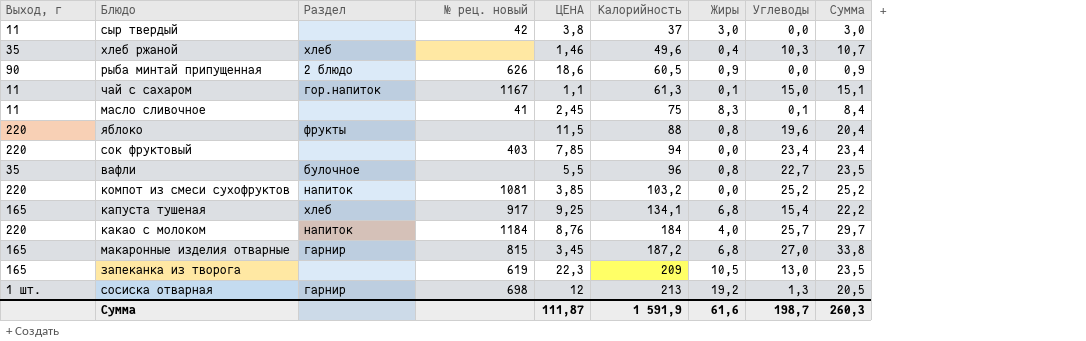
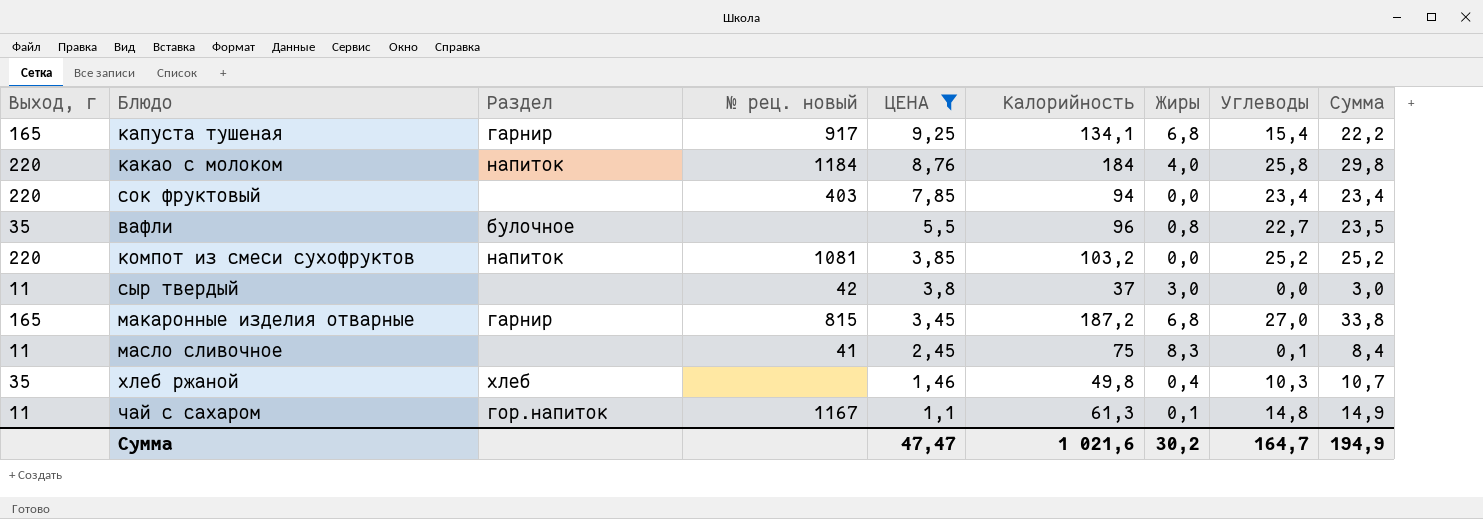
filter: none -> ЦЕНА <= 9,25
row order: Калорийность ascending -> ЦЕНА descending
капуста тушеная | Раздел: хлеб -> гарнир
какао с молоком | Углеводы: 25,7 -> 25,8
какао с молоком | Сумма: 29,7 -> 29,8
хлеб ржаной | Калорийность: 49,6 -> 49,8
чай с сахаром | Углеводы: 15,0 -> 14,8
чай с сахаром | Сумма: 15,1 -> 14,9
Сумма | ЦЕНА: 111,87 -> 47,47
Сумма | Калорийность: 1 591,9 -> 1 021,6
Сумма | Жиры: 61,6 -> 30,2
Сумма | Углеводы: 198,7 -> 164,7
Сумма | Сумма: 260,3 -> 194,9

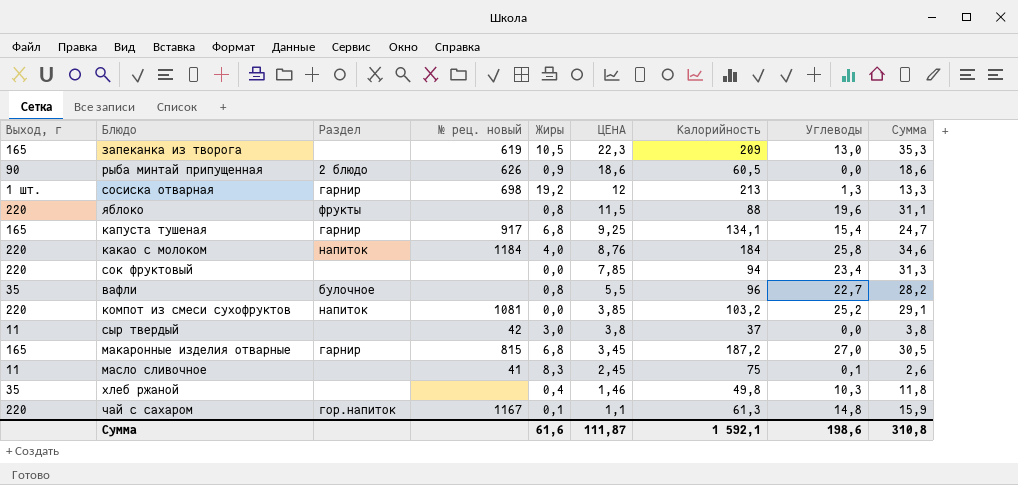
filter: ЦЕНА <= 9,25 -> none
column Жиры | position: 7 -> 5
column Сумма | formula: [Жиры] + [Углеводы] -> [ЦЕНА] + [Углеводы]
сок фруктовый | № рец. новый: 403 -> none
хлеб ржаной | Раздел: хлеб -> none
чай с сахаром | Выход, г: 11 -> 220
Сумма | Жиры: 30,2 -> 61,6
Сумма | ЦЕНА: 47,47 -> 111,87
Сумма | Калорийность: 1 021,6 -> 1 592,1
Сумма | Углеводы: 164,7 -> 198,6
Сумма | Сумма: 194,9 -> 310,8

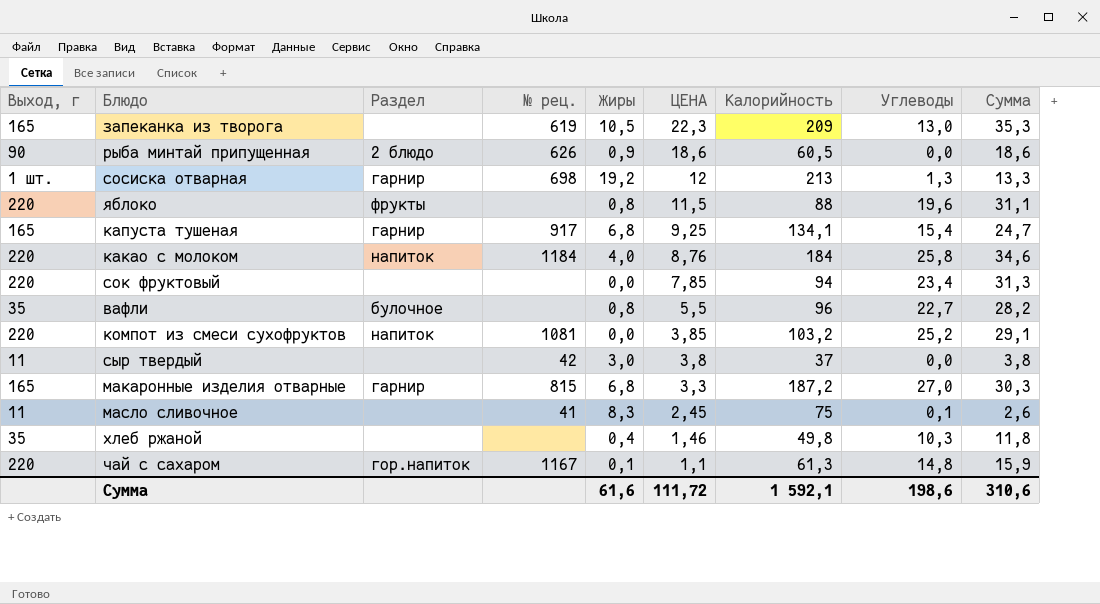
column name: № рец. новый -> № рец.
макаронные изделия отварные | ЦЕНА: 3,45 -> 3,3
макаронные изделия отварные | Сумма: 30,5 -> 30,3
Сумма | ЦЕНА: 111,87 -> 111,72
Сумма | Сумма: 310,8 -> 310,6

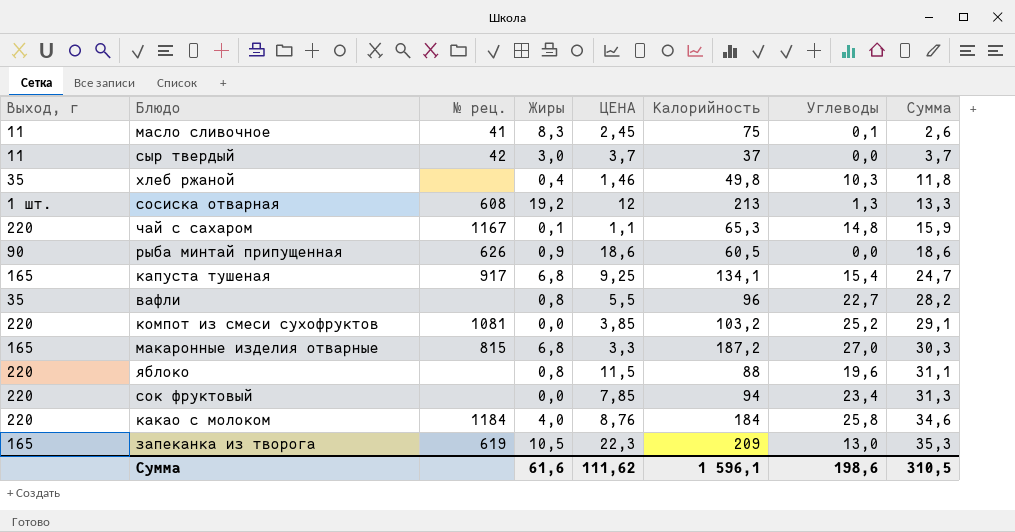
row order: ЦЕНА descending -> Сумма ascending
column Раздел | position: 3 -> none
сыр твердый | ЦЕНА: 3,8 -> 3,7
сыр твердый | Сумма: 3,8 -> 3,7
сосиска отварная | № рец.: 698 -> 608
чай с сахаром | Калорийность: 61,3 -> 65,3
Сумма | ЦЕНА: 111,72 -> 111,62
Сумма | Калорийность: 1 592,1 -> 1 596,1
Сумма | Сумма: 310,6 -> 310,5

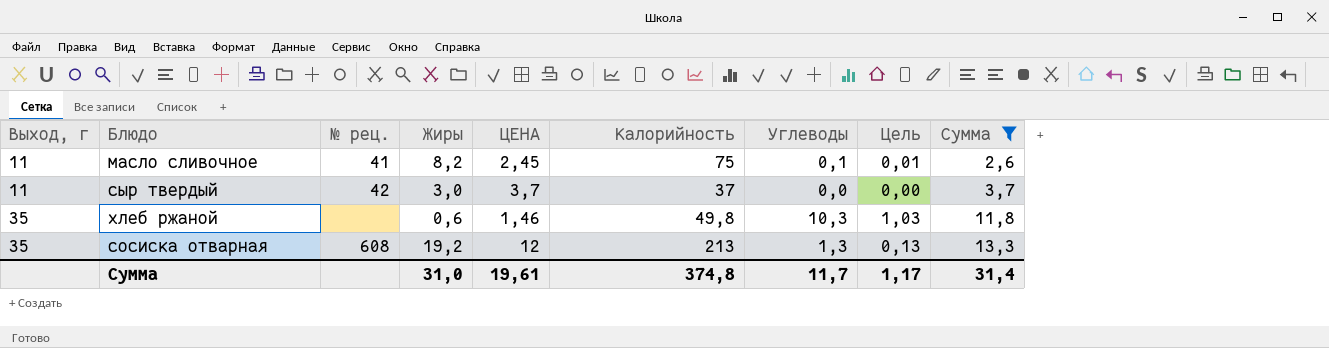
filter: none -> Сумма <= 13,3
column Цель | formula: none -> [Углеводы] * 0,1
масло сливочное | Жиры: 8,3 -> 8,2
хлеб ржаной | Жиры: 0,4 -> 0,6
сосиска отварная | Выход, г: 1 шт. -> 35
Сумма | Жиры: 61,6 -> 31,0
Сумма | ЦЕНА: 111,62 -> 19,61
Сумма | Калорийность: 1 596,1 -> 374,8
Сумма | Углеводы: 198,6 -> 11,7
Сумма | Сумма: 310,5 -> 31,4

